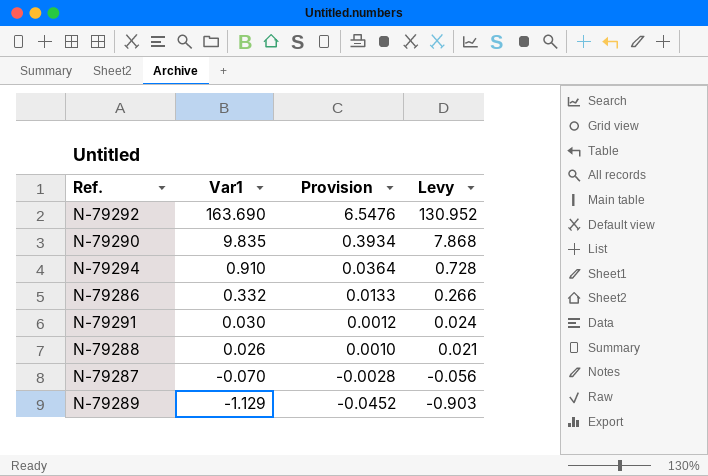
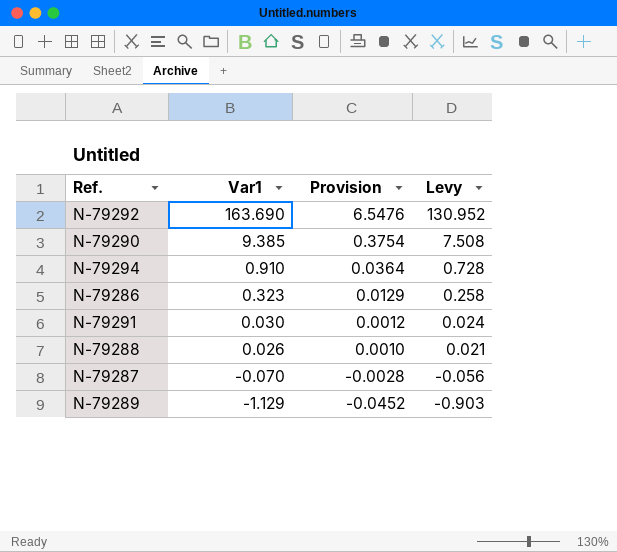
N-79290 | Var1: 9.835 -> 9.385
N-79290 | Provision: 0.3934 -> 0.3754
N-79290 | Levy: 7.868 -> 7.508
N-79286 | Var1: 0.332 -> 0.323
N-79286 | Provision: 0.0133 -> 0.0129
N-79286 | Levy: 0.266 -> 0.258

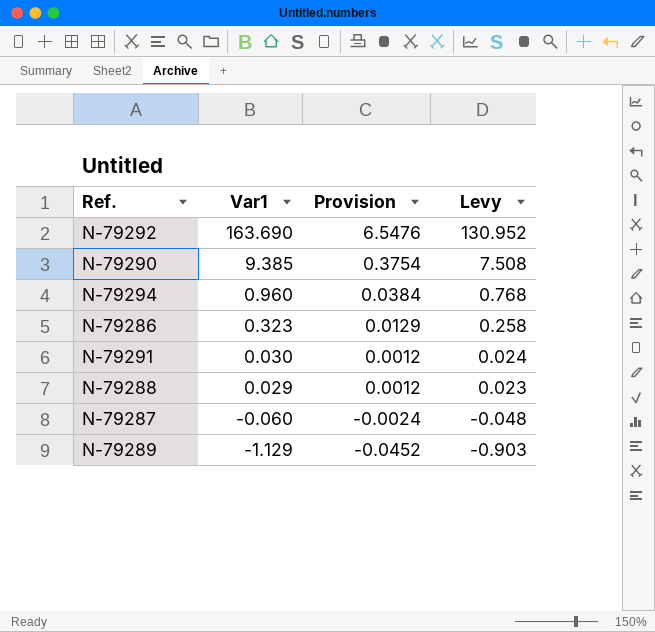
N-79294 | Var1: 0.910 -> 0.960
N-79294 | Provision: 0.0364 -> 0.0384
N-79294 | Levy: 0.728 -> 0.768
N-79288 | Var1: 0.026 -> 0.029
N-79288 | Provision: 0.0010 -> 0.0012
N-79288 | Levy: 0.021 -> 0.023
N-79287 | Var1: -0.070 -> -0.060
N-79287 | Provision: -0.0028 -> -0.0024
N-79287 | Levy: -0.056 -> -0.048

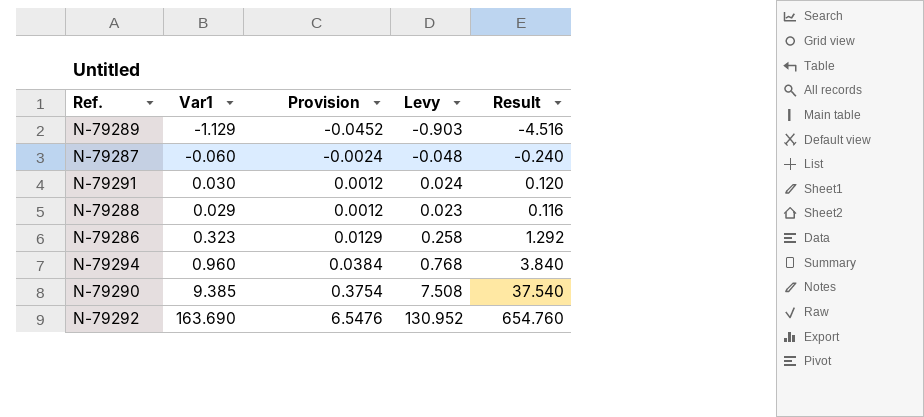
row order: Var1 descending -> Provision ascending
column Result | formula: none -> [Var1] * 4

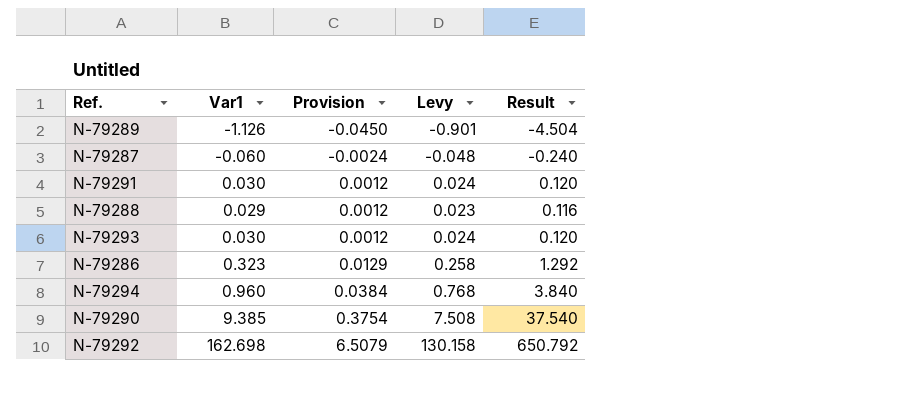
N-79289 | Var1: -1.129 -> -1.126
N-79289 | Provision: -0.0452 -> -0.0450
N-79289 | Levy: -0.903 -> -0.901
N-79289 | Result: -4.516 -> -4.504
row N-79293: none -> 0.030 | 0.0012 | 0.024 | 0.120
N-79292 | Var1: 163.690 -> 162.698
N-79292 | Provision: 6.5476 -> 6.5079
N-79292 | Levy: 130.952 -> 130.158
N-79292 | Result: 654.760 -> 650.792

